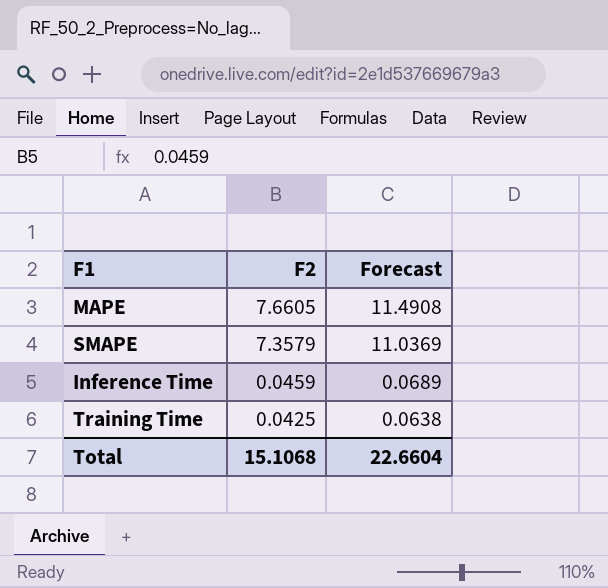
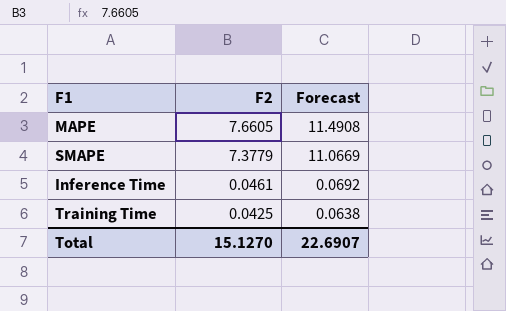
SMAPE | F2: 7.3579 -> 7.3779
SMAPE | Forecast: 11.0369 -> 11.0669
Inference Time | F2: 0.0459 -> 0.0461
Inference Time | Forecast: 0.0689 -> 0.0692
Total | F2: 15.1068 -> 15.1270
Total | Forecast: 22.6604 -> 22.6907

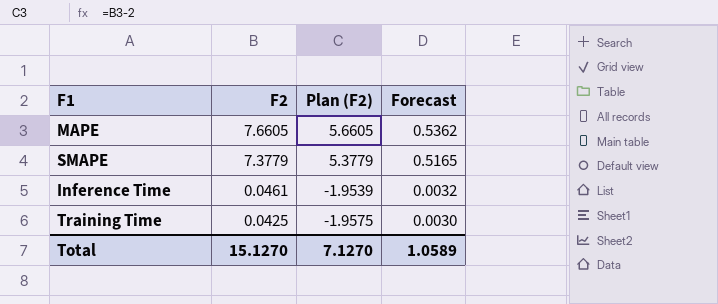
column Plan (F2) | formula: none -> [F2] - 2
column Forecast | formula: [F2] * 1.5 -> [F2] * 0.07
Total | Forecast: 22.6907 -> 1.0589

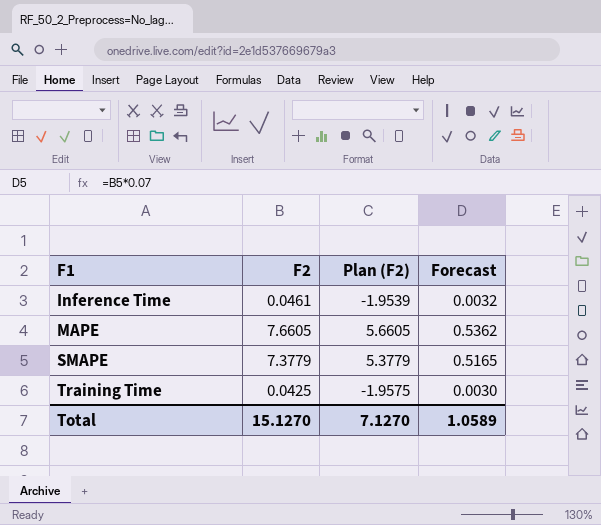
row order: F2 descending -> F1 ascending

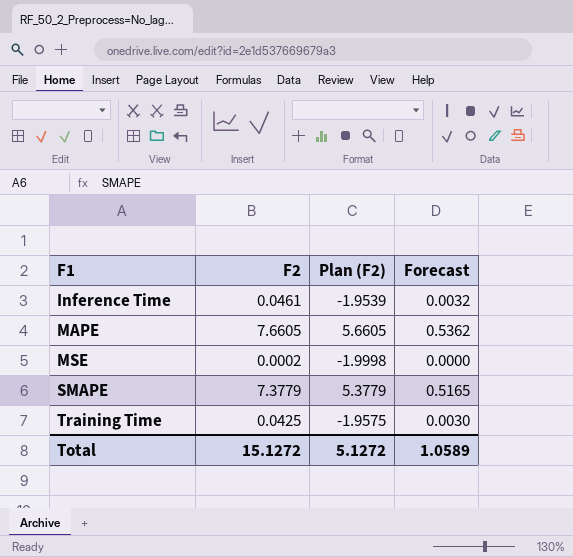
row MSE: none -> 0.0002 | -1.9998 | 0.0000
Total | F2: 15.1270 -> 15.1272
Total | Plan (F2): 7.1270 -> 5.1272

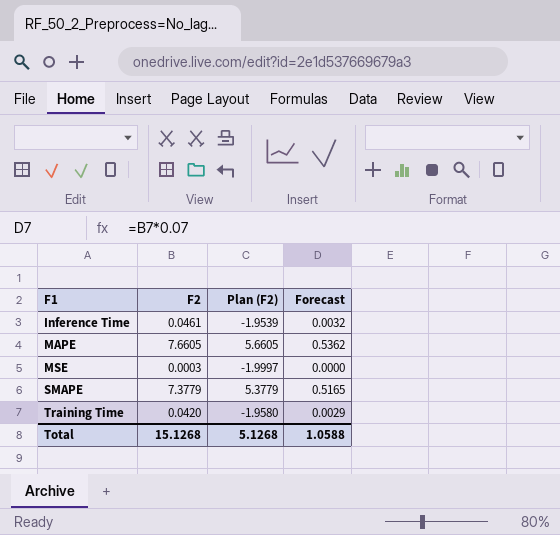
MSE | F2: 0.0002 -> 0.0003
MSE | Plan (F2): -1.9998 -> -1.9997
Training Time | F2: 0.0425 -> 0.0420
Training Time | Plan (F2): -1.9575 -> -1.9580
Training Time | Forecast: 0.0030 -> 0.0029
Total | F2: 15.1272 -> 15.1268
Total | Plan (F2): 5.1272 -> 5.1268
Total | Forecast: 1.0589 -> 1.0588

